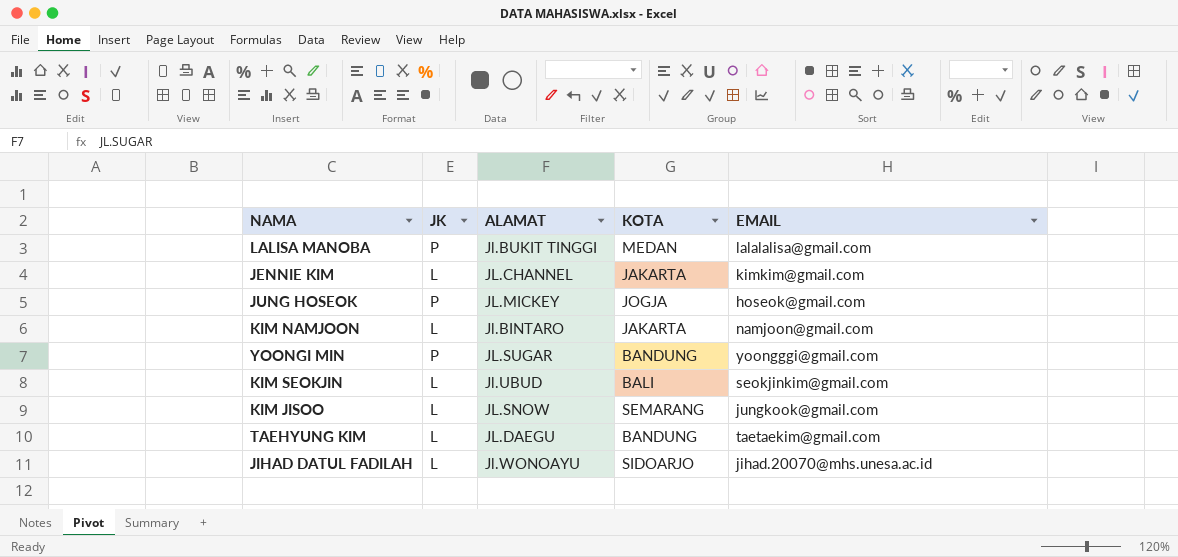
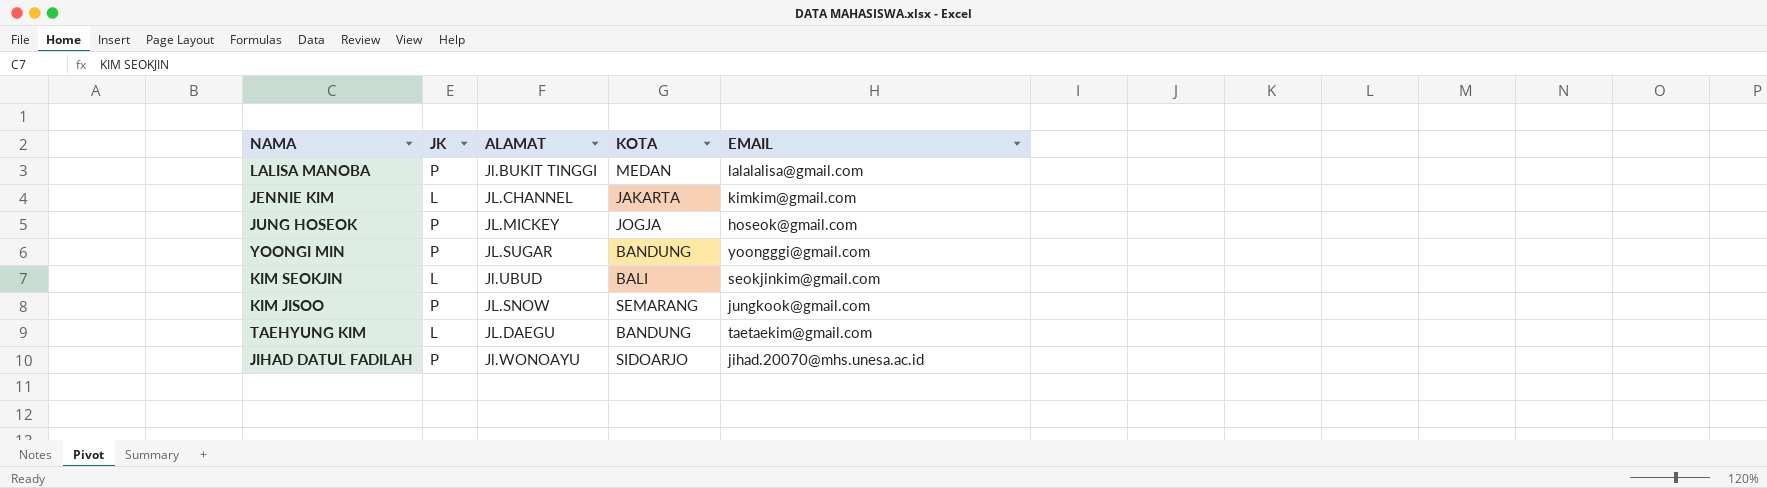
row KIM NAMJOON: L | Jl.BINTARO | JAKARTA | namjoon@gmail.com -> none
KIM JISOO | JK: L -> P
JIHAD DATUL FADILAH | JK: L -> P

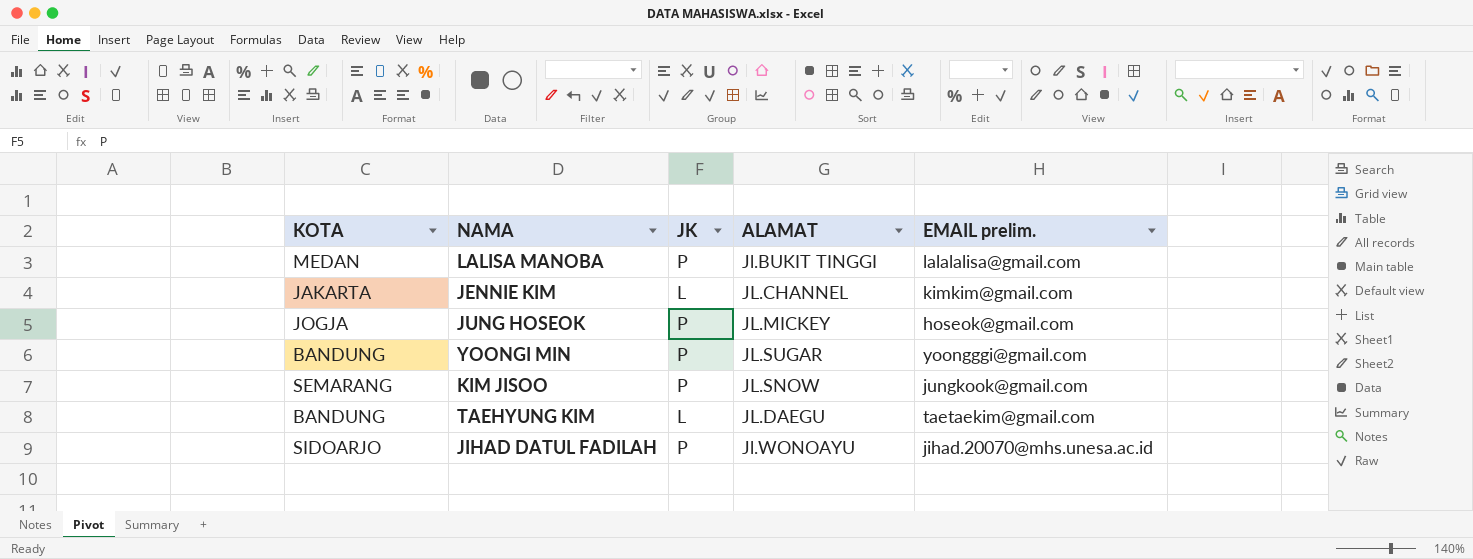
column KOTA | position: 4 -> 1
column name: EMAIL -> EMAIL prelim.
row KIM SEOKJIN: L | Jl.UBUD | BALI | seokjinkim@gmail.com -> none

